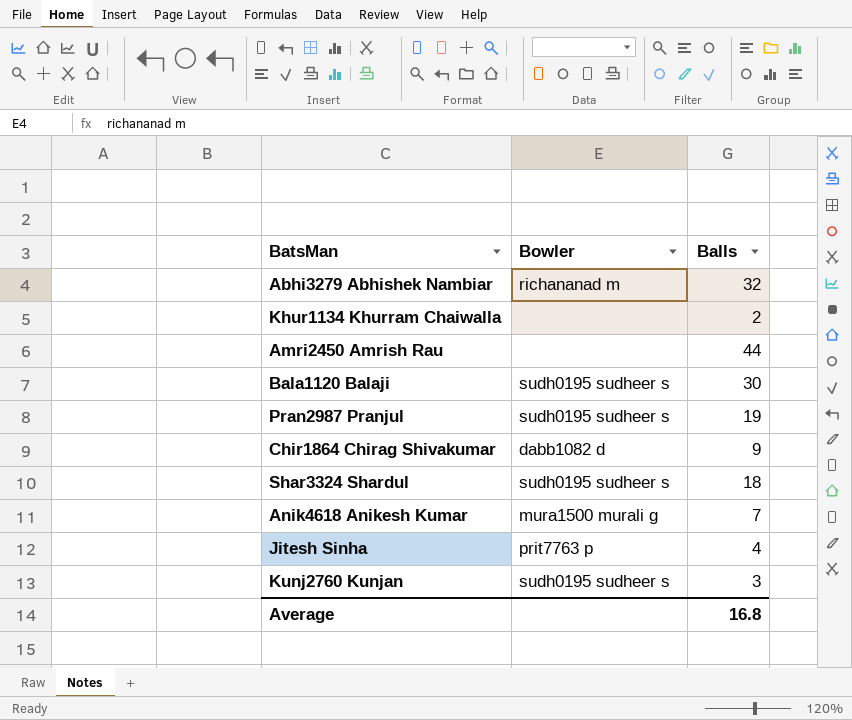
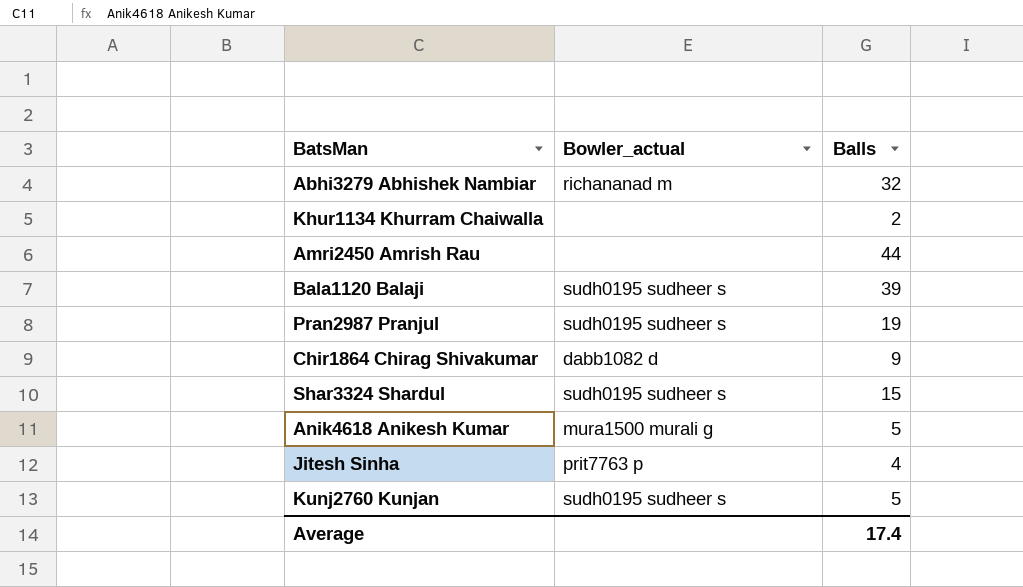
column name: Bowler -> Bowler_actual
Bala1120 Balaji | Balls: 30 -> 39
Shar3324 Shardul | Balls: 18 -> 15
Anik4618 Anikesh Kumar | Balls: 7 -> 5
Kunj2760 Kunjan | Balls: 3 -> 5
Average | Balls: 16.8 -> 17.4

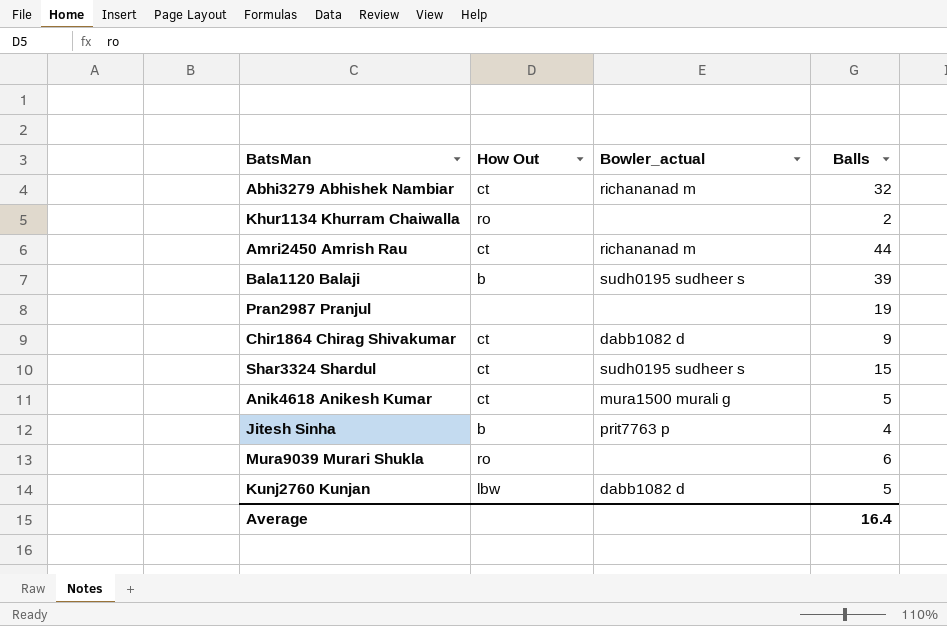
column How Out | position: none -> 2
Amri2450 Amrish Rau | Bowler_actual: none -> richananad m
Pran2987 Pranjul | Bowler_actual: sudh0195 sudheer s -> none
row Mura9039 Murari Shukla: none -> ro | none | 6
Kunj2760 Kunjan | Bowler_actual: sudh0195 sudheer s -> dabb1082 d
Average | Balls: 17.4 -> 16.4

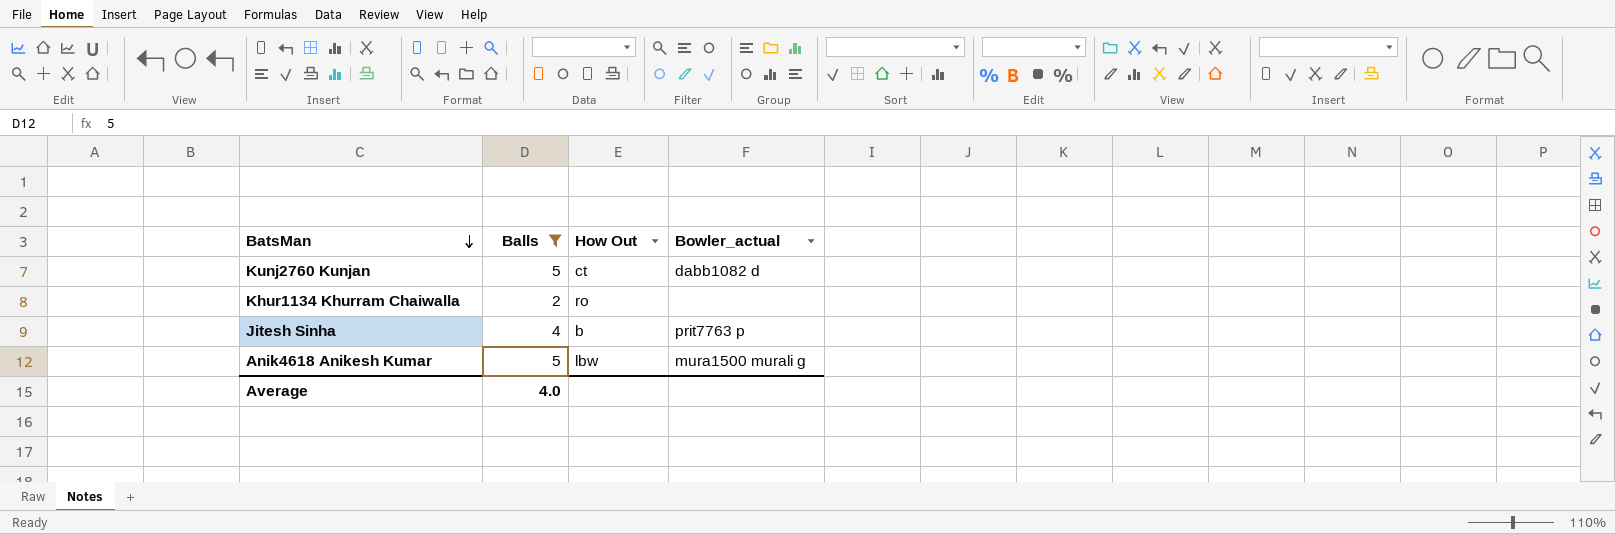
filter: none -> Balls <= 5
row order: none -> BatsMan descending
column Balls | position: 4 -> 2
Kunj2760 Kunjan | How Out: lbw -> ct
Anik4618 Anikesh Kumar | How Out: ct -> lbw
Average | Balls: 16.4 -> 4.0

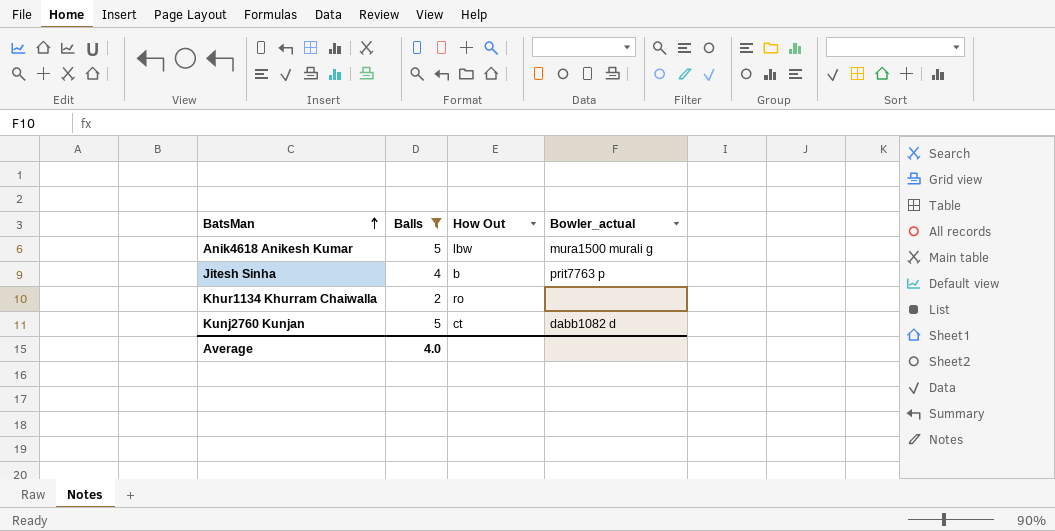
row order: BatsMan descending -> BatsMan ascending

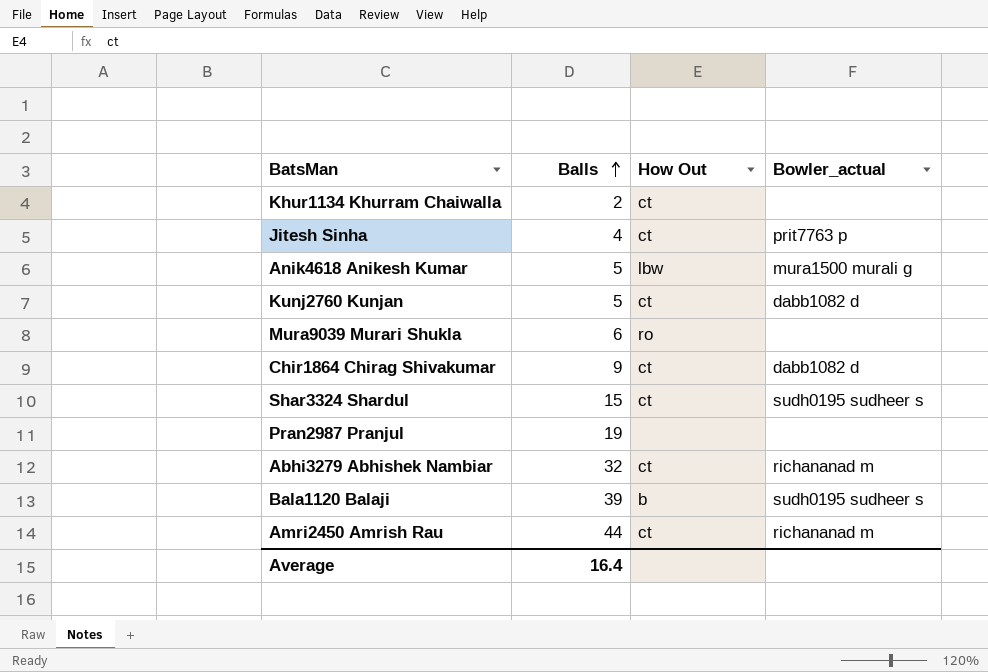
filter: Balls <= 5 -> none
row order: BatsMan ascending -> Balls ascending
Khur1134 Khurram Chaiwalla | How Out: ro -> ct
Jitesh Sinha | How Out: b -> ct
Average | Balls: 4.0 -> 16.4

